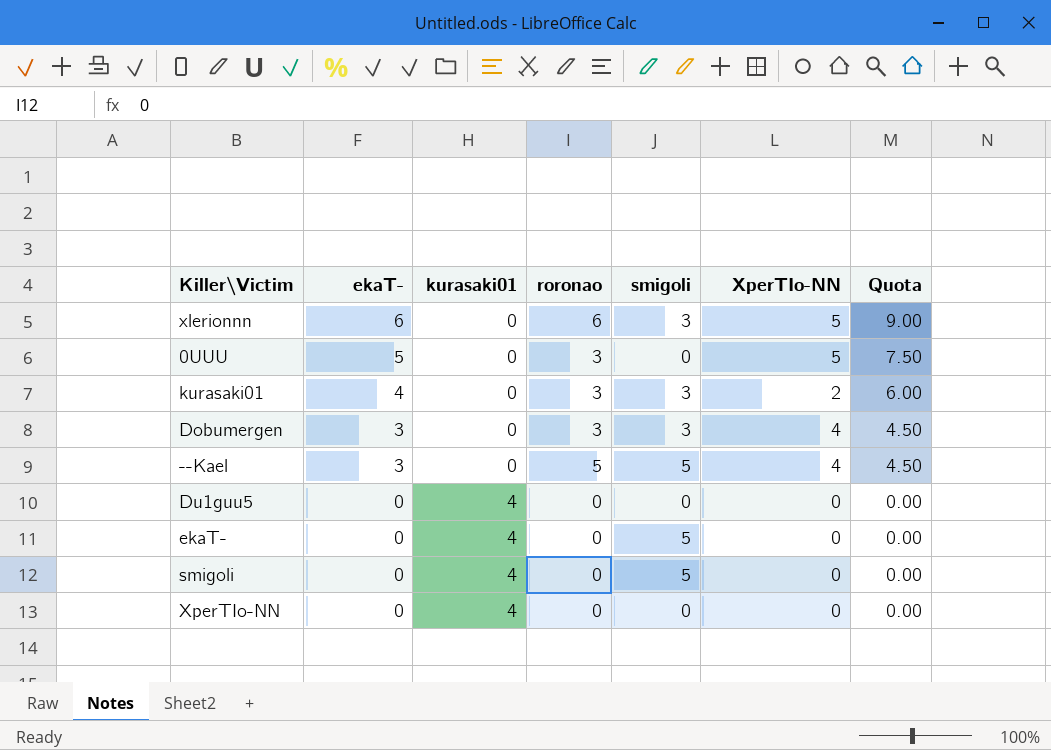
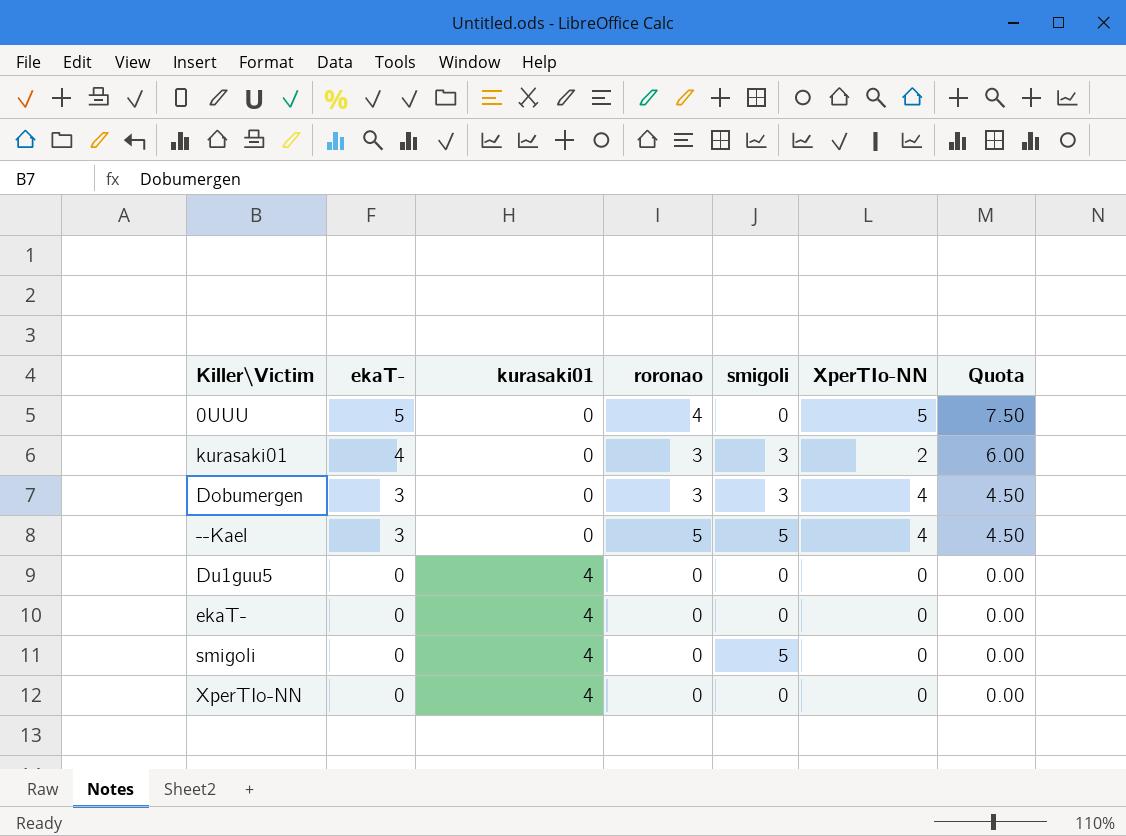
row xlerionnn: 6 | 0 | 6 | 3 | 5 | 9.00 -> none
0UUU | roronao: 3 -> 4
ekaT- | smigoli: 5 -> 0

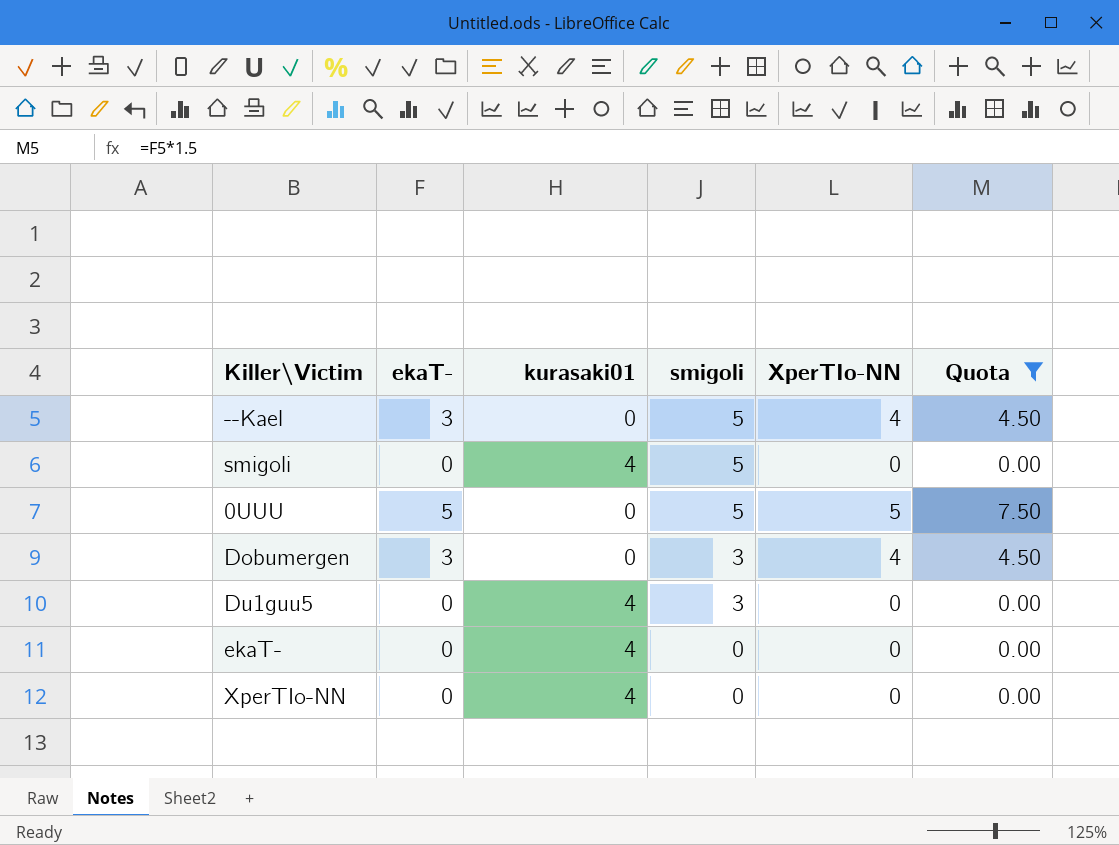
filter: none -> Quota != 6.00
row order: ekaT- descending -> smigoli descending
column roronao | position: 4 -> none
0UUU | smigoli: 0 -> 5
Du1guu5 | smigoli: 0 -> 3

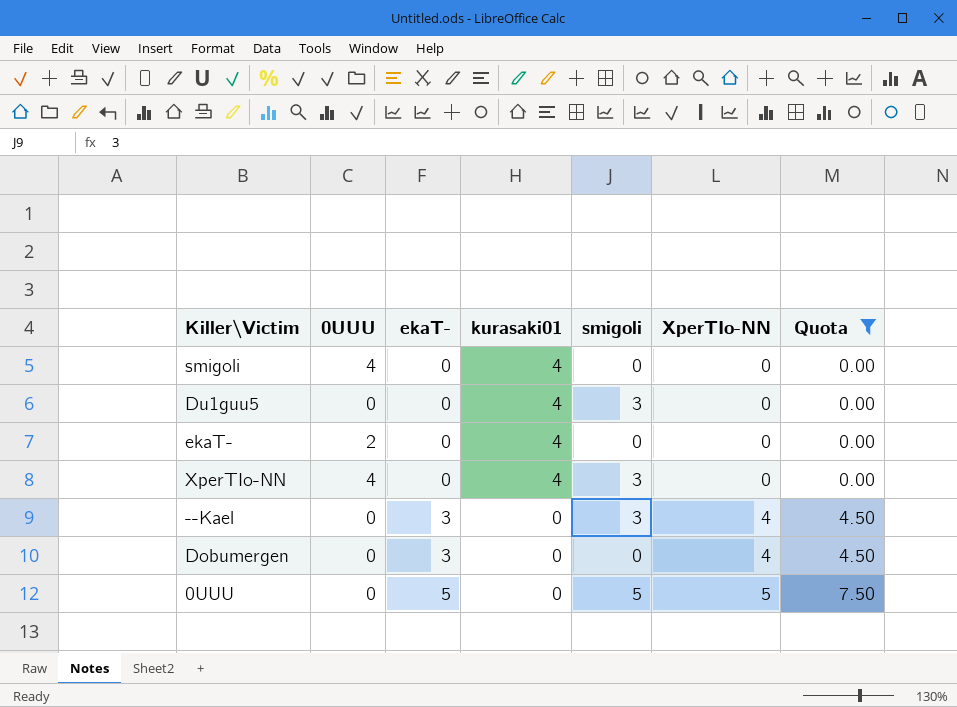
row order: smigoli descending -> ekaT- ascending
column 0UUU | position: none -> 2
smigoli | smigoli: 5 -> 0
XperTIo-NN | smigoli: 0 -> 3
--Kael | smigoli: 5 -> 3
Dobumergen | smigoli: 3 -> 0

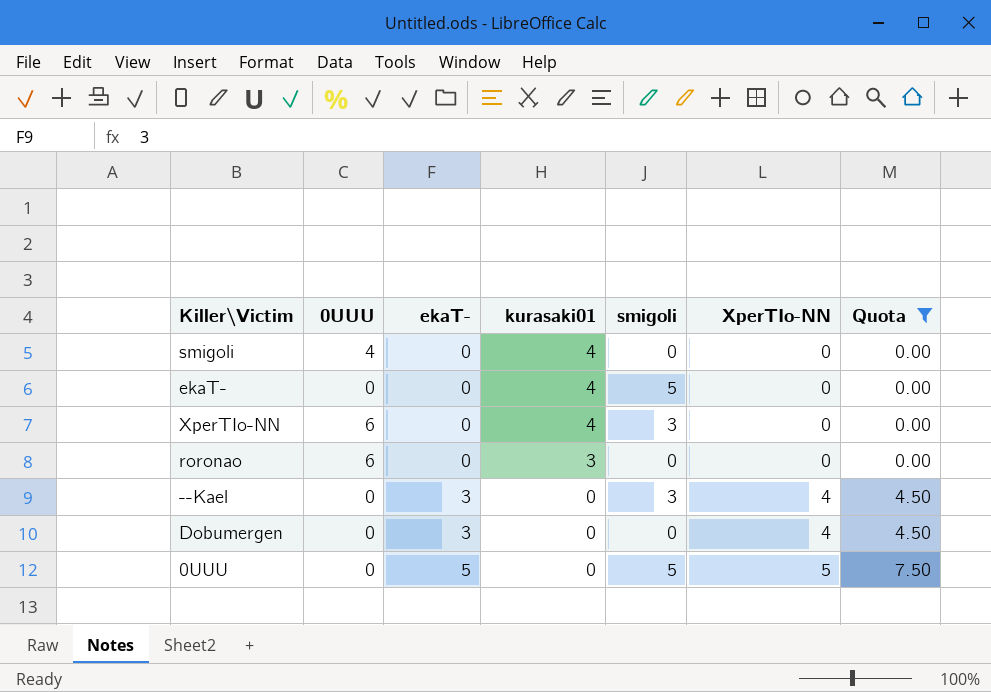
row Du1guu5: 0 | 0 | 4 | 3 | 0 | 0.00 -> none
ekaT- | 0UUU: 2 -> 0
ekaT- | smigoli: 0 -> 5
XperTIo-NN | 0UUU: 4 -> 6
row roronao: none -> 6 | 0 | 3 | 0 | 0 | 0.00

